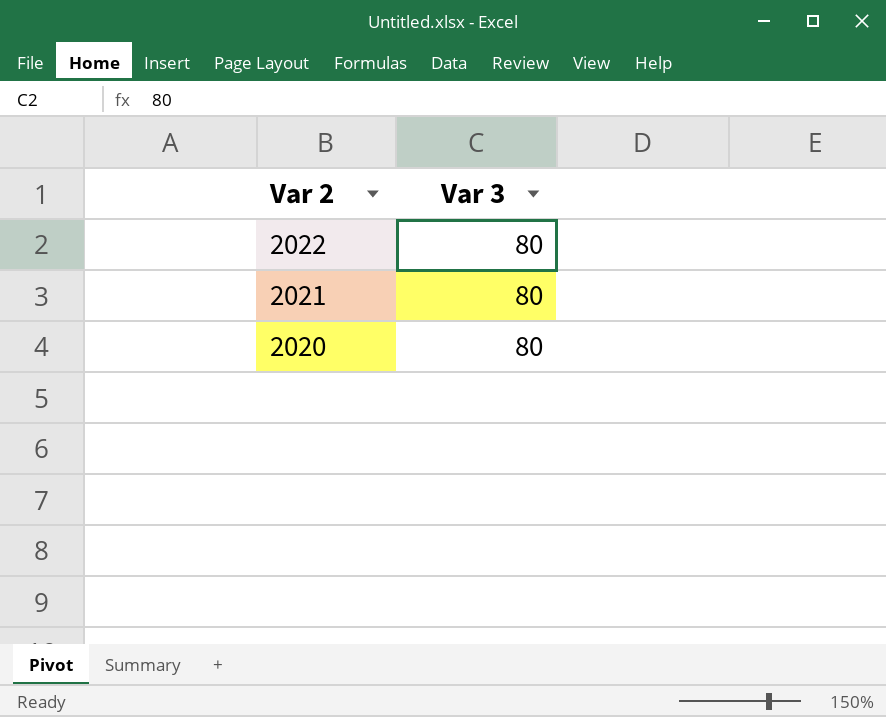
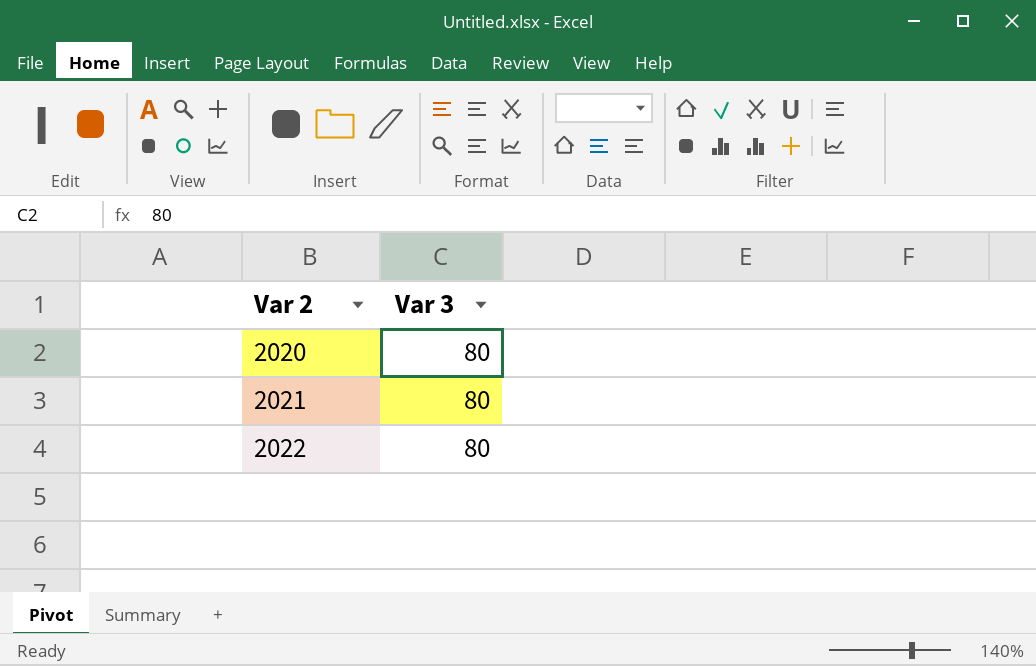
row order: Var 2 descending -> Var 2 ascending

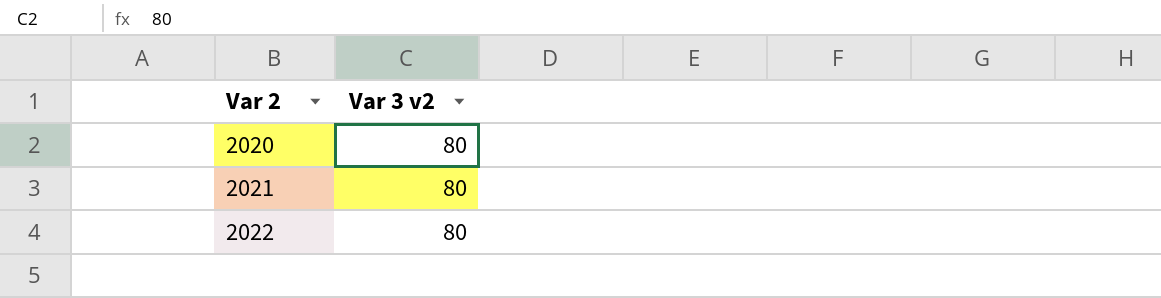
column name: Var 3 -> Var 3 v2

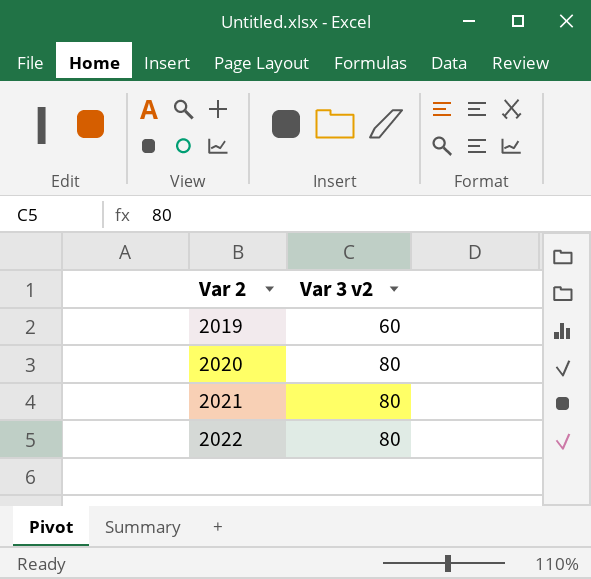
row 2019: none -> 60

